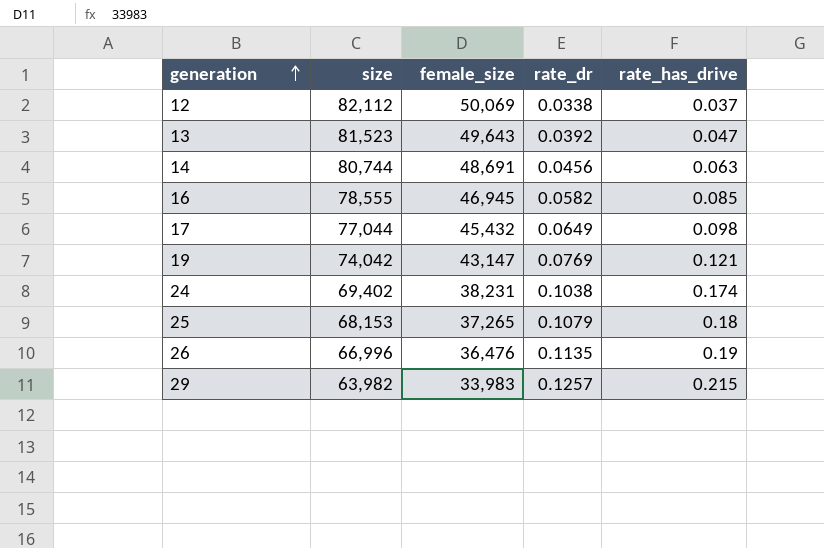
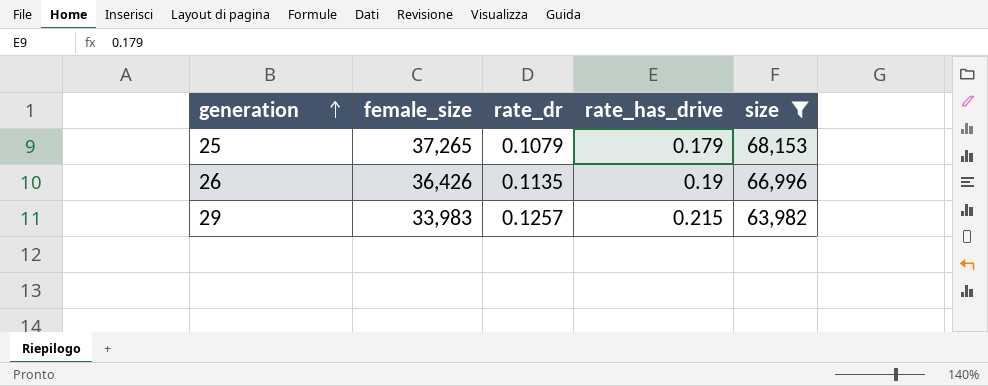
filter: none -> size <= 68,153
column size | position: 2 -> 5
25 | rate_has_drive: 0.18 -> 0.179
26 | female_size: 36,476 -> 36,426

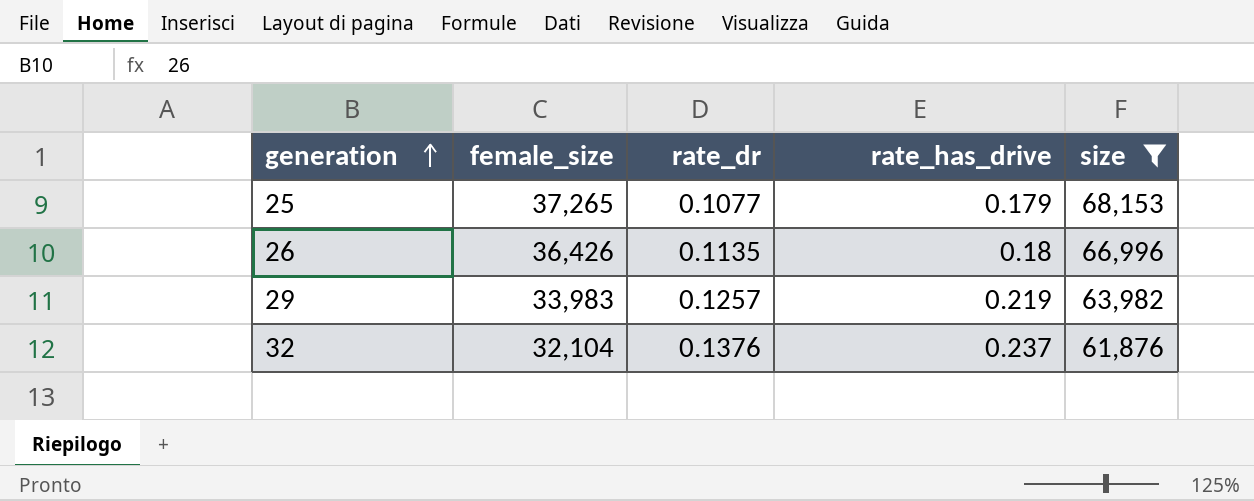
25 | rate_dr: 0.1079 -> 0.1077
26 | rate_has_drive: 0.19 -> 0.18
29 | rate_has_drive: 0.215 -> 0.219
row 32: none -> 32,104 | 0.1376 | 0.237 | 61,876

